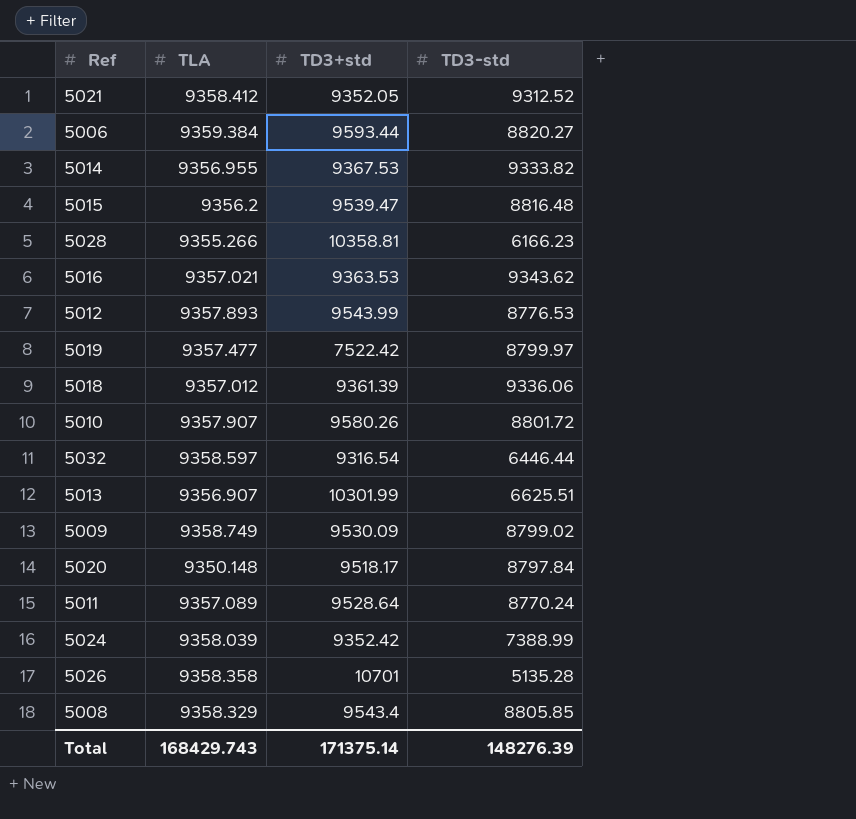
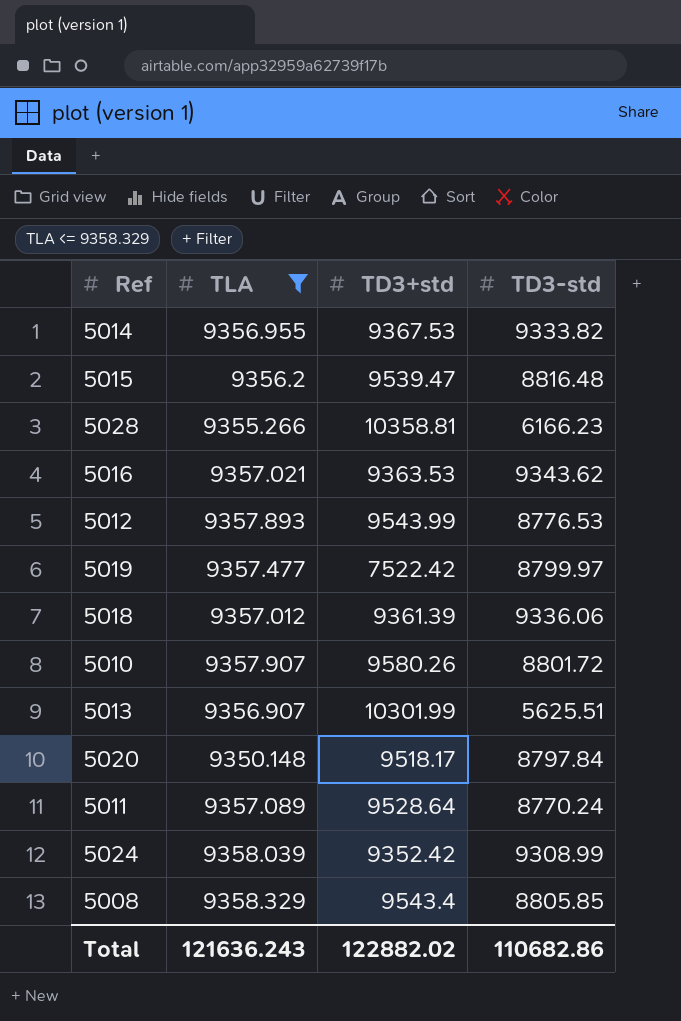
filter: none -> TLA <= 9358.329
5013 | TD3-std: 6625.51 -> 5625.51
5024 | TD3-std: 7388.99 -> 9308.99
Total | TLA: 168429.743 -> 121636.243
Total | TD3+std: 171375.14 -> 122882.02
Total | TD3-std: 148276.39 -> 110682.86

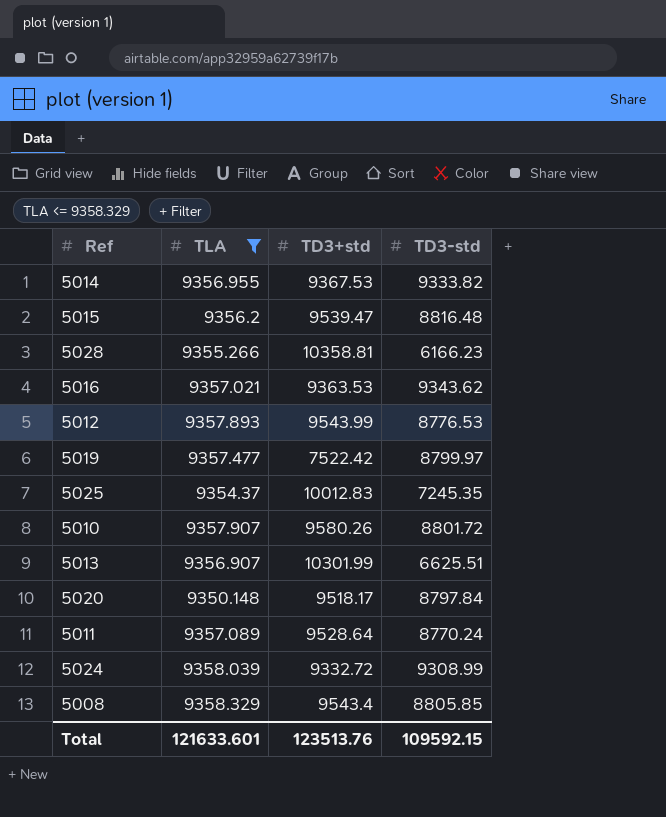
row 5018: 9357.012 | 9361.39 | 9336.06 -> none
row 5025: none -> 9354.37 | 10012.83 | 7245.35
5013 | TD3-std: 5625.51 -> 6625.51
5024 | TD3+std: 9352.42 -> 9332.72
Total | TLA: 121636.243 -> 121633.601
Total | TD3+std: 122882.02 -> 123513.76
Total | TD3-std: 110682.86 -> 109592.15

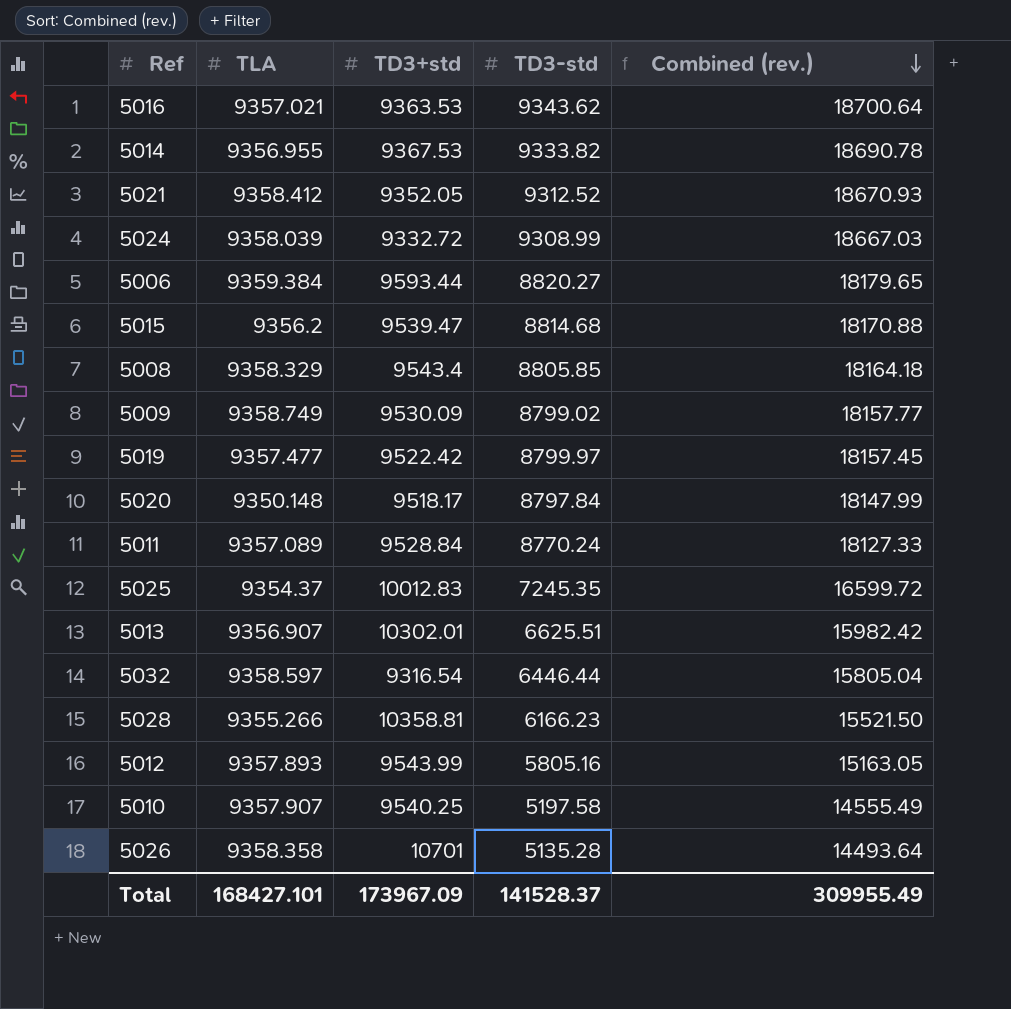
filter: TLA <= 9358.329 -> none
row order: none -> Combined (rev.) descending
column Combined (rev.) | formula: none -> [TLA] + [TD3-std]
5015 | TD3-std: 8816.48 -> 8814.68
5019 | TD3+std: 7522.42 -> 9522.42
5011 | TD3+std: 9528.64 -> 9528.84
5013 | TD3+std: 10301.99 -> 10302.01
5012 | TD3-std: 8776.53 -> 5805.16
5010 | TD3+std: 9580.26 -> 9540.25
5010 | TD3-std: 8801.72 -> 5197.58
Total | TLA: 121633.601 -> 168427.101
Total | TD3+std: 123513.76 -> 173967.09
Total | TD3-std: 109592.15 -> 141528.37

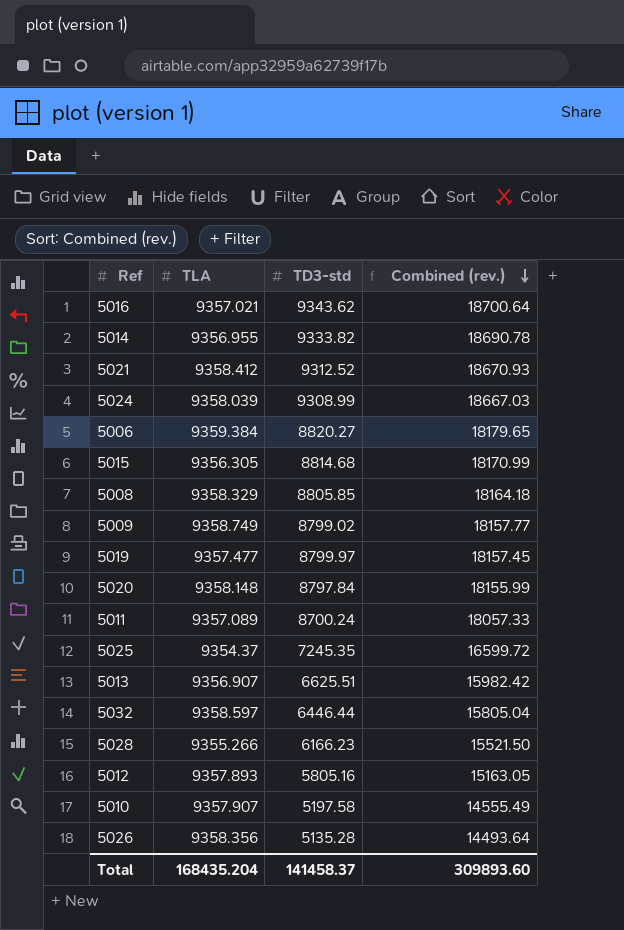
column TD3+std | position: 3 -> none
5015 | TLA: 9356.2 -> 9356.305
5015 | Combined (rev.): 18170.88 -> 18170.99
5020 | TLA: 9350.148 -> 9358.148
5020 | Combined (rev.): 18147.99 -> 18155.99
5011 | TD3-std: 8770.24 -> 8700.24
5011 | Combined (rev.): 18127.33 -> 18057.33
5026 | TLA: 9358.358 -> 9358.356
Total | TLA: 168427.101 -> 168435.204
Total | TD3-std: 141528.37 -> 141458.37
Total | Combined (rev.): 309955.49 -> 309893.60

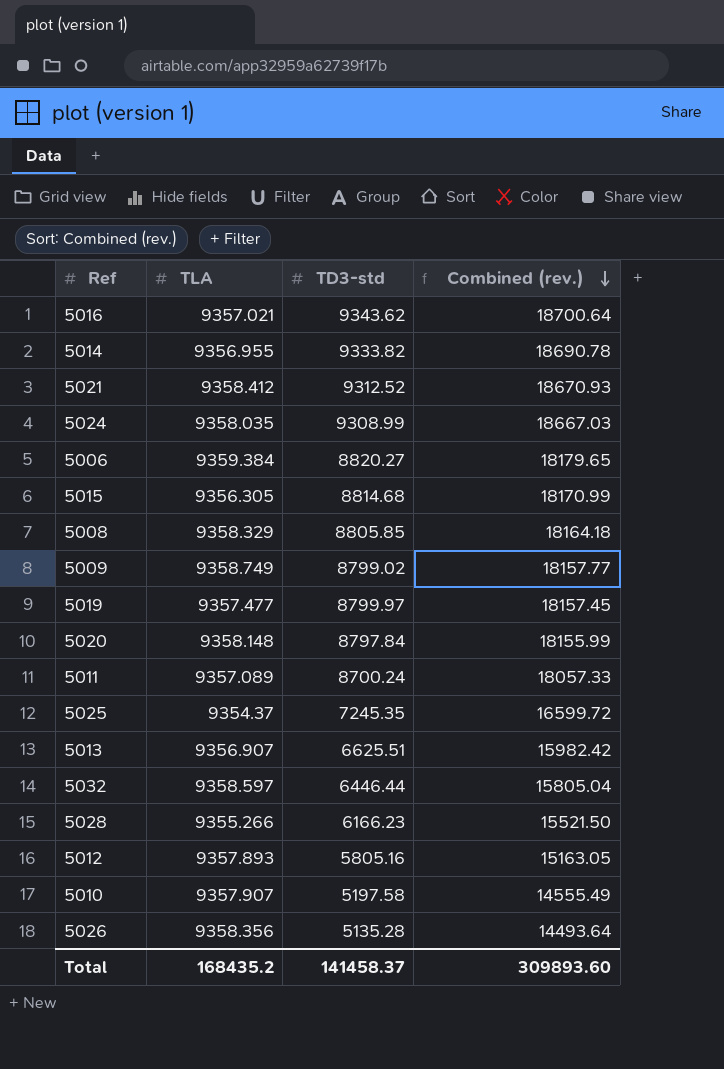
5024 | TLA: 9358.039 -> 9358.035
Total | TLA: 168435.204 -> 168435.2

